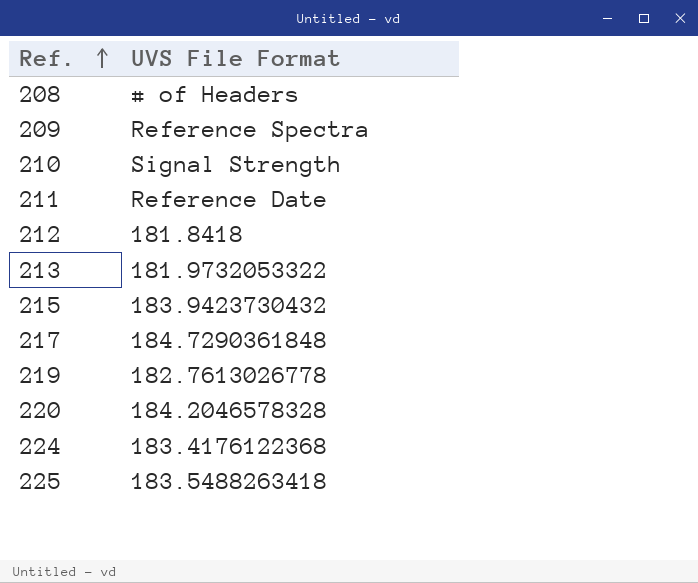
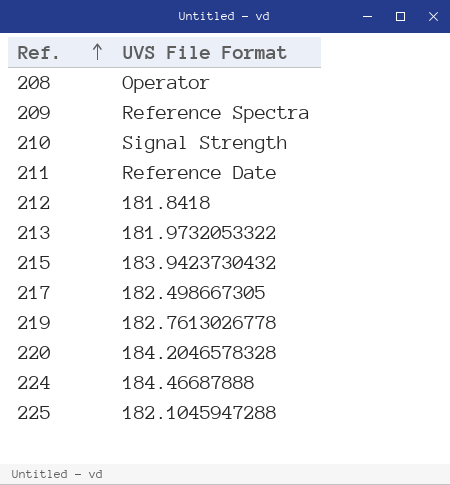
208 | UVS File Format: # of Headers -> Operator
217 | UVS File Format: 184.7290361848 -> 182.498667305
224 | UVS File Format: 183.4176122368 -> 184.46687888
225 | UVS File Format: 183.5488263418 -> 182.1045947288

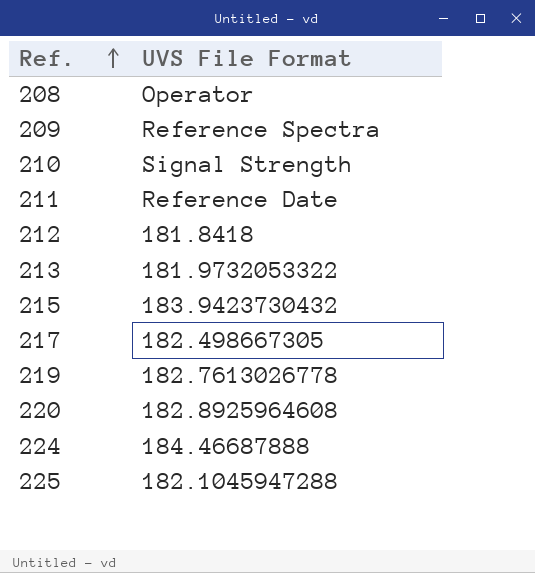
220 | UVS File Format: 184.2046578328 -> 182.8925964608

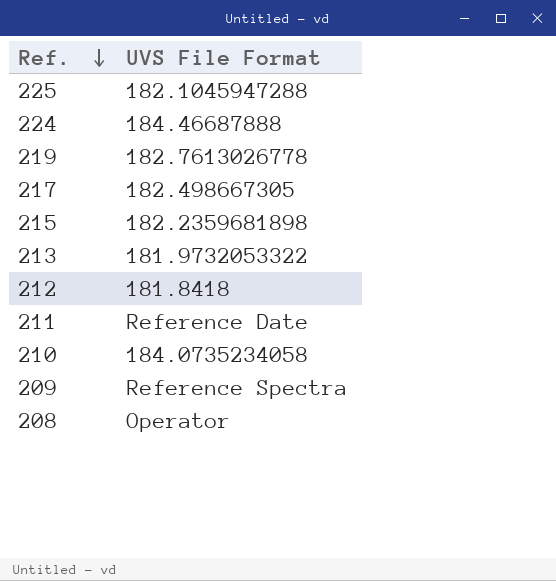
row order: Ref. ascending -> Ref. descending
row 220: 182.8925964608 -> none
215 | UVS File Format: 183.9423730432 -> 182.2359681898
210 | UVS File Format: Signal Strength -> 184.0735234058

